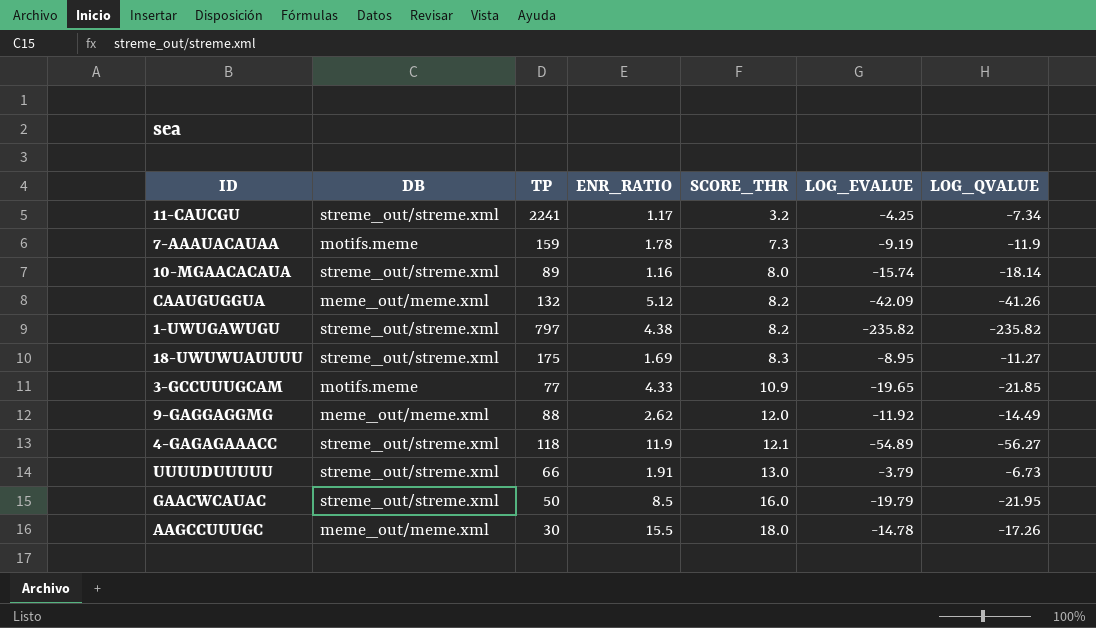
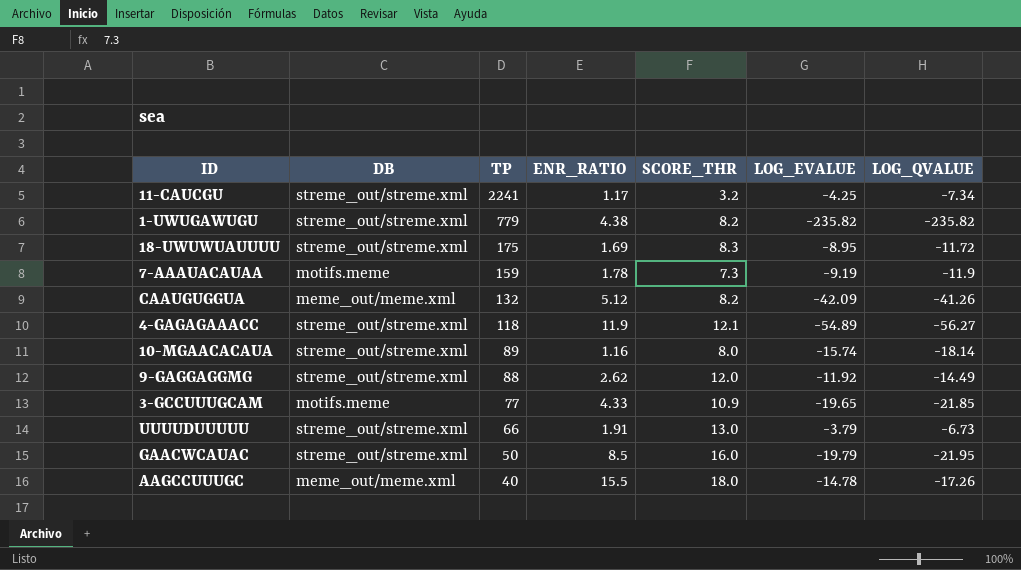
row order: SCORE_THR ascending -> TP descending
1-UWUGAWUGU | TP: 797 -> 779
18-UWUWUAUUUU | LOG_QVALUE: -11.27 -> -11.72
9-GAGGAGGMG | DB: meme_out/meme.xml -> streme_out/streme.xml
AAGCCUUUGC | TP: 30 -> 40

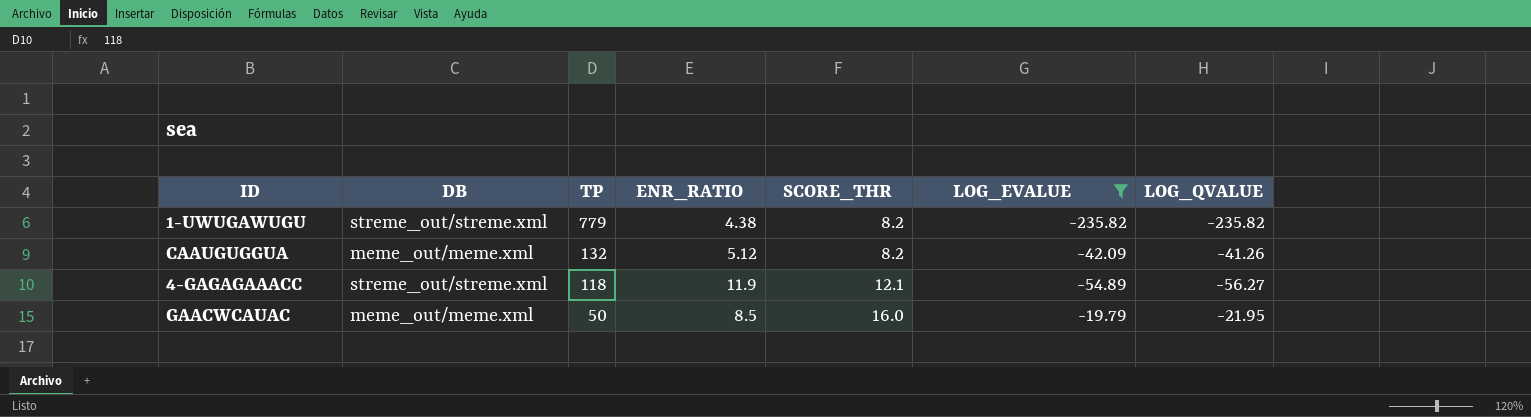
filter: none -> LOG_EVALUE <= -19.79
GAACWCAUAC | DB: streme_out/streme.xml -> meme_out/meme.xml

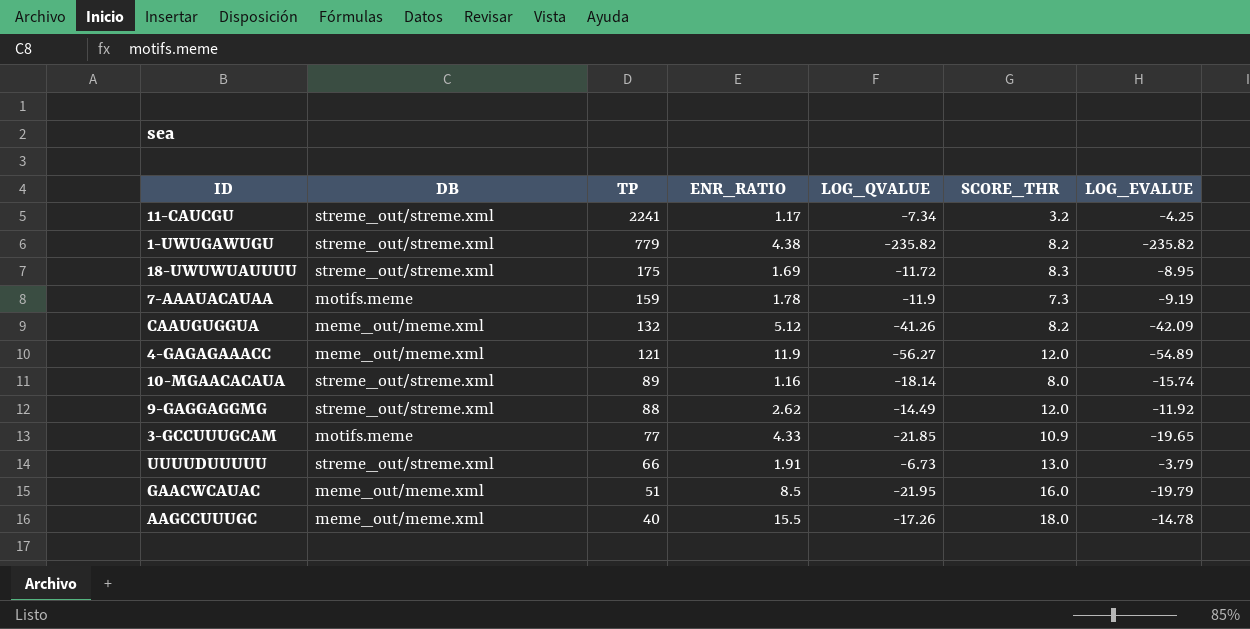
filter: LOG_EVALUE <= -19.79 -> none
column LOG_QVALUE | position: 7 -> 5
4-GAGAGAAACC | DB: streme_out/streme.xml -> meme_out/meme.xml
4-GAGAGAAACC | TP: 118 -> 121
4-GAGAGAAACC | SCORE_THR: 12.1 -> 12.0
GAACWCAUAC | TP: 50 -> 51

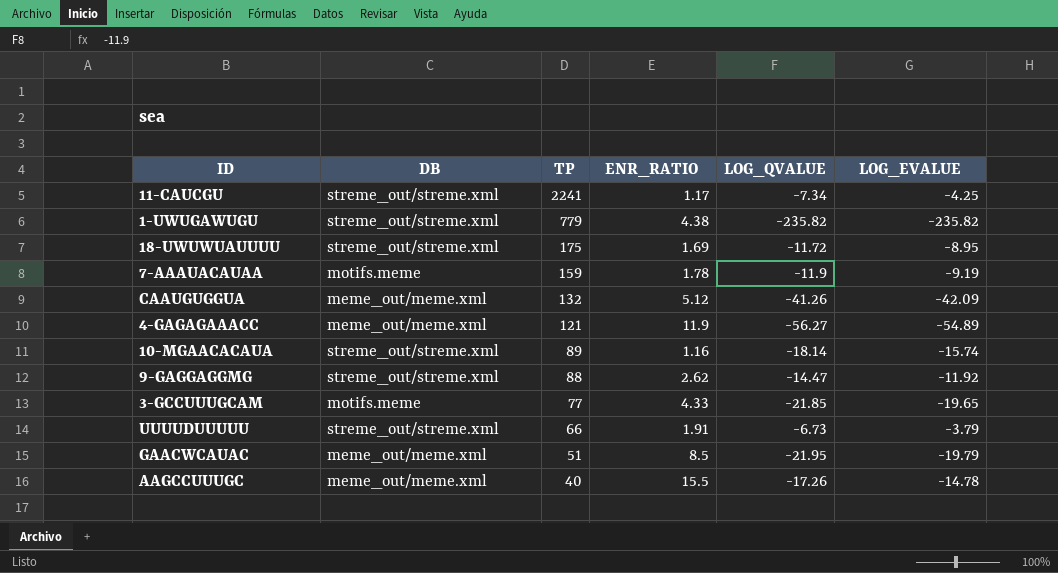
column SCORE_THR | position: 6 -> none
9-GAGGAGGMG | LOG_QVALUE: -14.49 -> -14.47

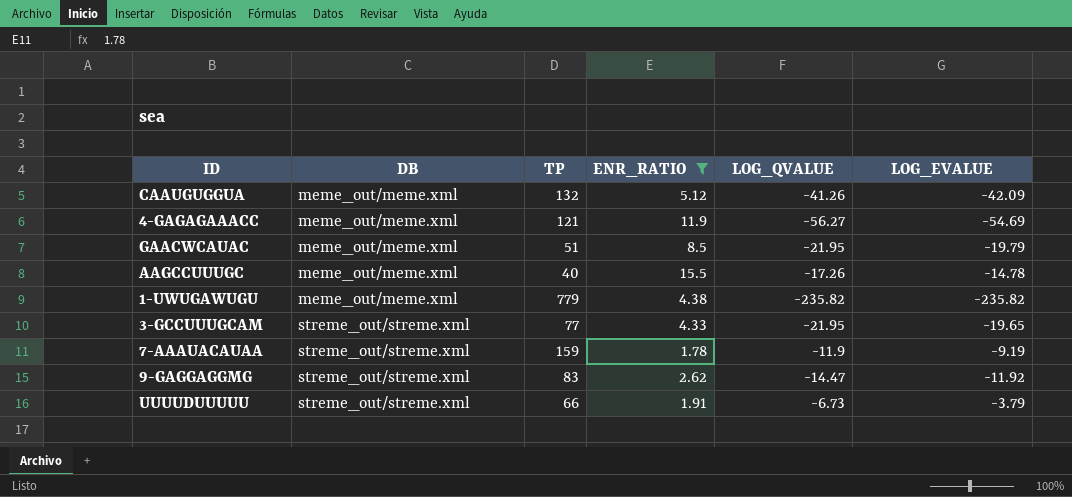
filter: none -> ENR_RATIO >= 1.78
row order: TP descending -> DB ascending
4-GAGAGAAACC | LOG_EVALUE: -54.89 -> -54.69
1-UWUGAWUGU | DB: streme_out/streme.xml -> meme_out/meme.xml
3-GCCUUUGCAM | DB: motifs.meme -> streme_out/streme.xml
3-GCCUUUGCAM | LOG_QVALUE: -21.85 -> -21.95
7-AAAUACAUAA | DB: motifs.meme -> streme_out/streme.xml
9-GAGGAGGMG | TP: 88 -> 83

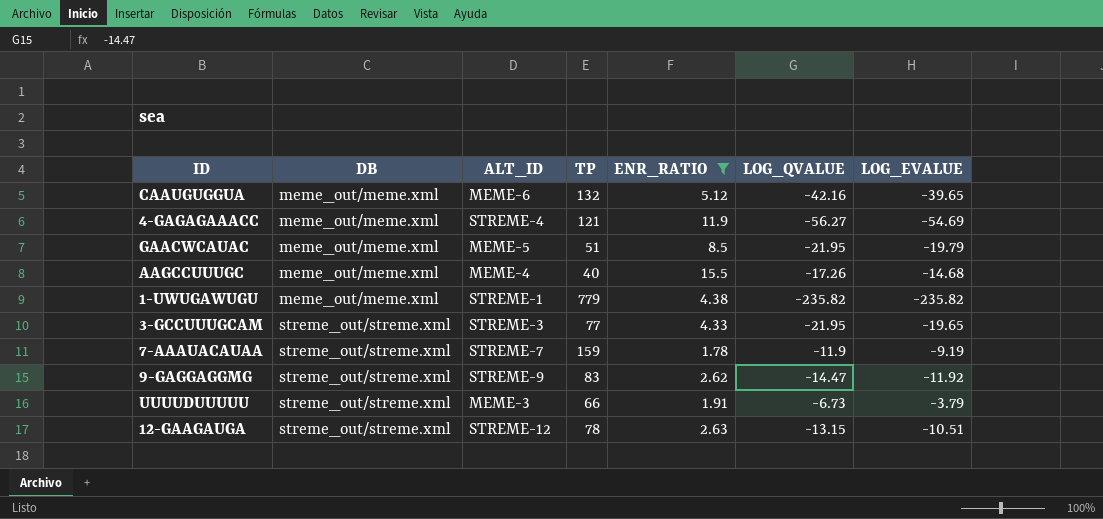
column ALT_ID | position: none -> 3
CAAUGUGGUA | LOG_QVALUE: -41.26 -> -42.16
CAAUGUGGUA | LOG_EVALUE: -42.09 -> -39.65
AAGCCUUUGC | LOG_EVALUE: -14.78 -> -14.68
row 12-GAAGAUGA: none -> streme_out/streme.xml | STREME-12 | 78 | 2.63 | -13.15 | -10.51

